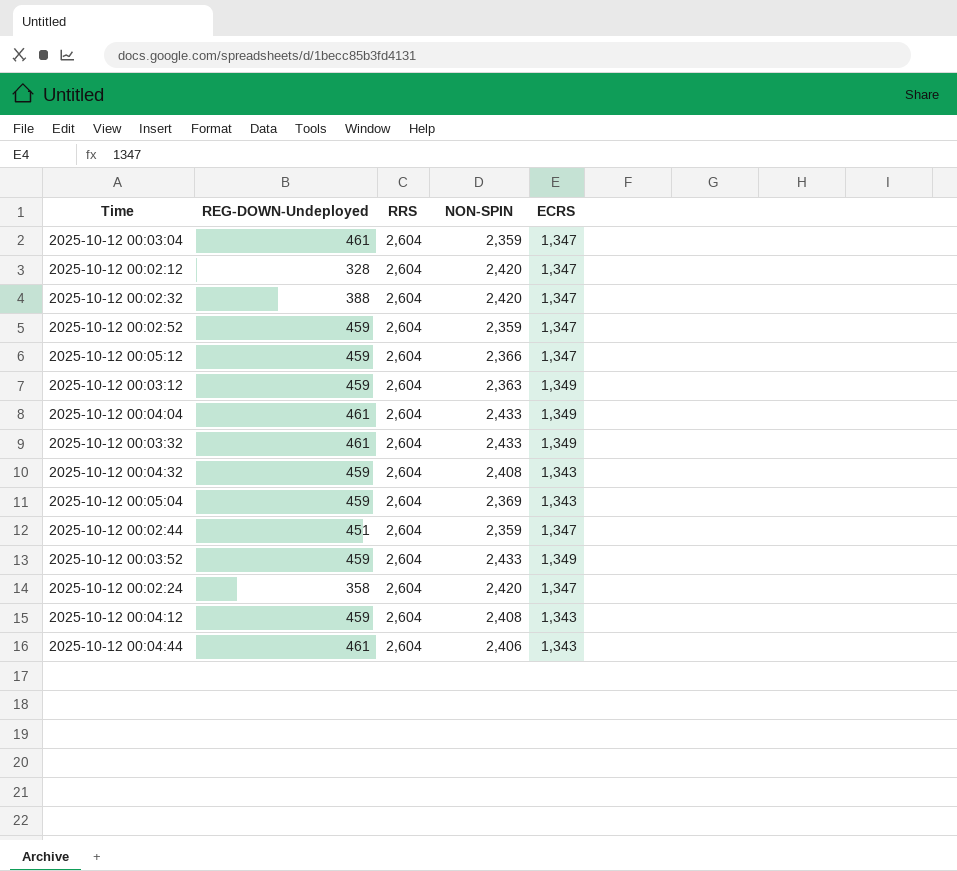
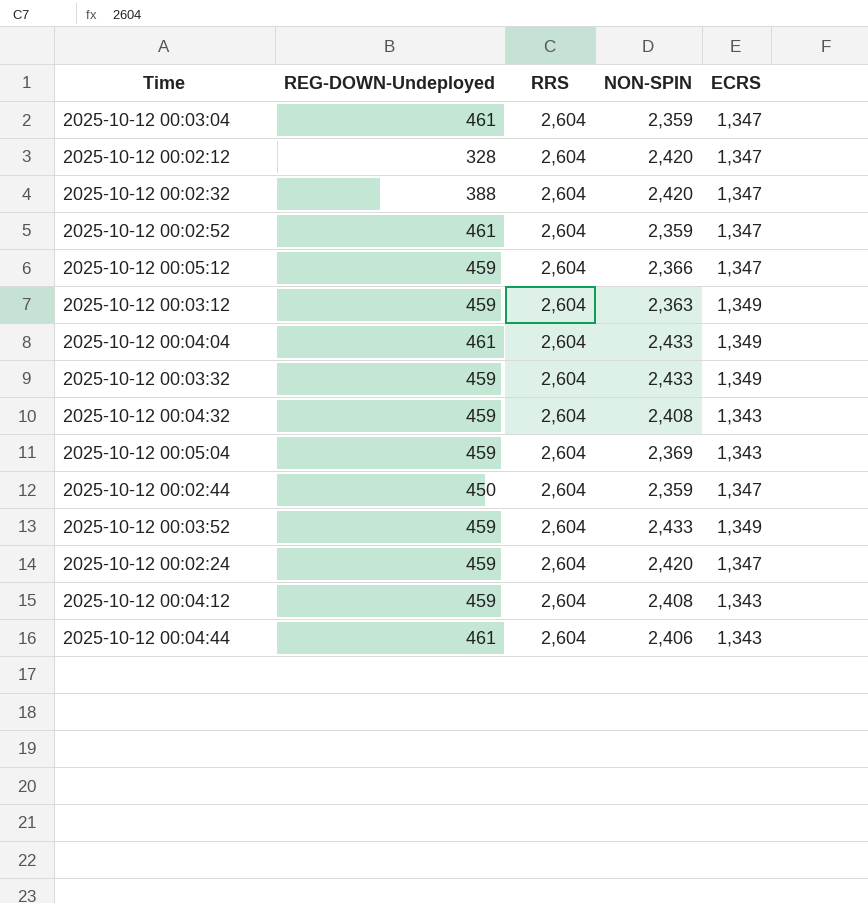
2025-10-12 00:02:52 | REG-DOWN-Undeployed: 459 -> 461
2025-10-12 00:03:32 | REG-DOWN-Undeployed: 461 -> 459
2025-10-12 00:02:44 | REG-DOWN-Undeployed: 451 -> 450
2025-10-12 00:02:24 | REG-DOWN-Undeployed: 358 -> 459

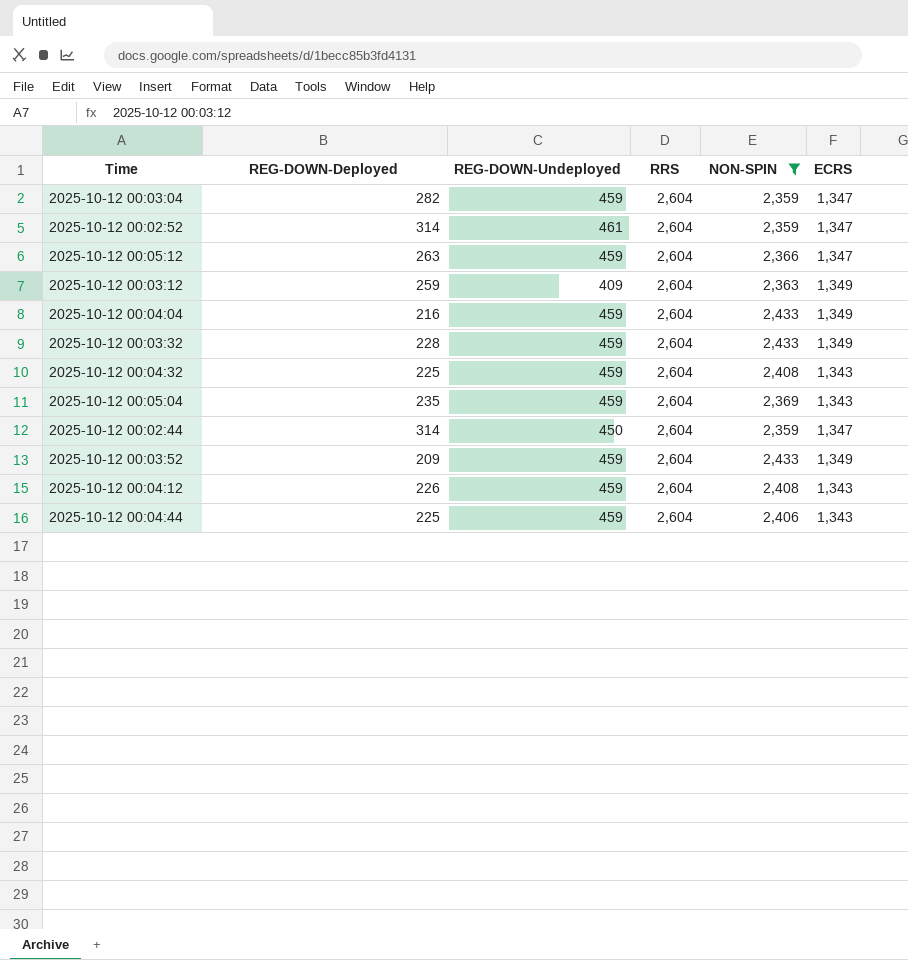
filter: none -> NON-SPIN != 2,420
column REG-DOWN-Deployed | position: none -> 2
2025-10-12 00:03:04 | REG-DOWN-Undeployed: 461 -> 459
2025-10-12 00:03:12 | REG-DOWN-Undeployed: 459 -> 409
2025-10-12 00:04:04 | REG-DOWN-Undeployed: 461 -> 459
2025-10-12 00:04:44 | REG-DOWN-Undeployed: 461 -> 459

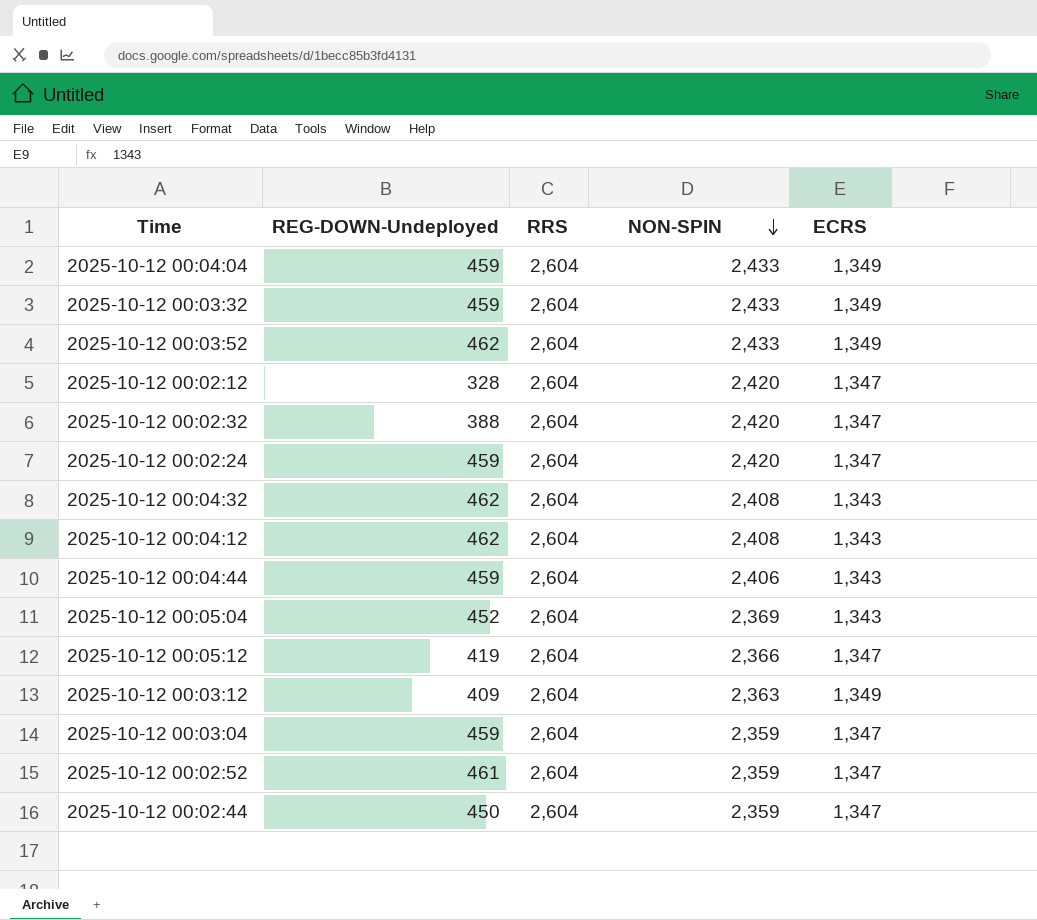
filter: NON-SPIN != 2,420 -> none
row order: none -> NON-SPIN descending
column REG-DOWN-Deployed | position: 2 -> none
2025-10-12 00:03:52 | REG-DOWN-Undeployed: 459 -> 462
2025-10-12 00:04:32 | REG-DOWN-Undeployed: 459 -> 462
2025-10-12 00:04:12 | REG-DOWN-Undeployed: 459 -> 462
2025-10-12 00:05:04 | REG-DOWN-Undeployed: 459 -> 452
2025-10-12 00:05:12 | REG-DOWN-Undeployed: 459 -> 419

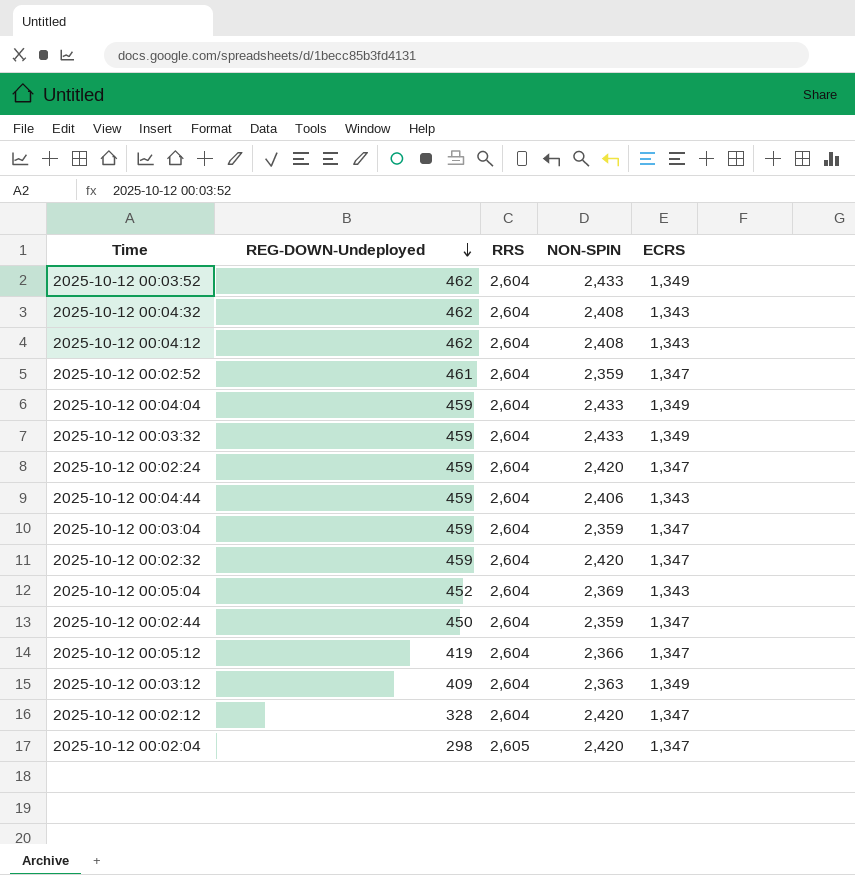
row order: NON-SPIN descending -> REG-DOWN-Undeployed descending
2025-10-12 00:02:32 | REG-DOWN-Undeployed: 388 -> 459
row 2025-10-12 00:02:04: none -> 298 | 2,605 | 2,420 | 1,347

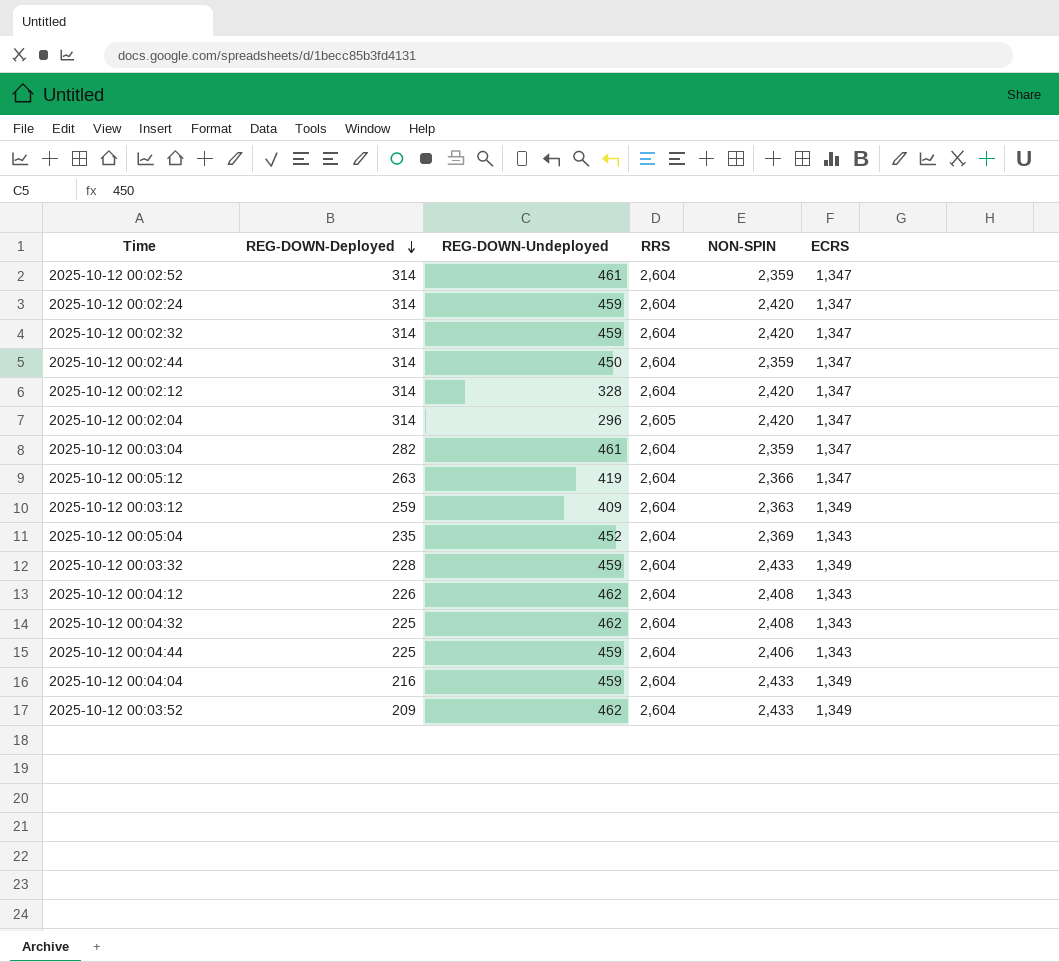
row order: REG-DOWN-Undeployed descending -> REG-DOWN-Deployed descending
column REG-DOWN-Deployed | position: none -> 2
2025-10-12 00:02:04 | REG-DOWN-Undeployed: 298 -> 296
2025-10-12 00:03:04 | REG-DOWN-Undeployed: 459 -> 461

